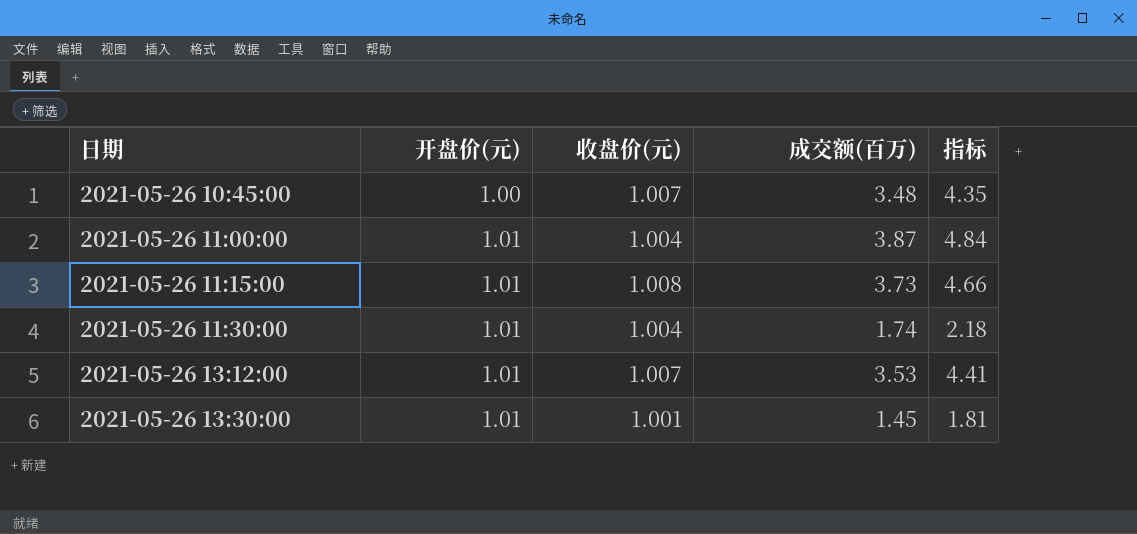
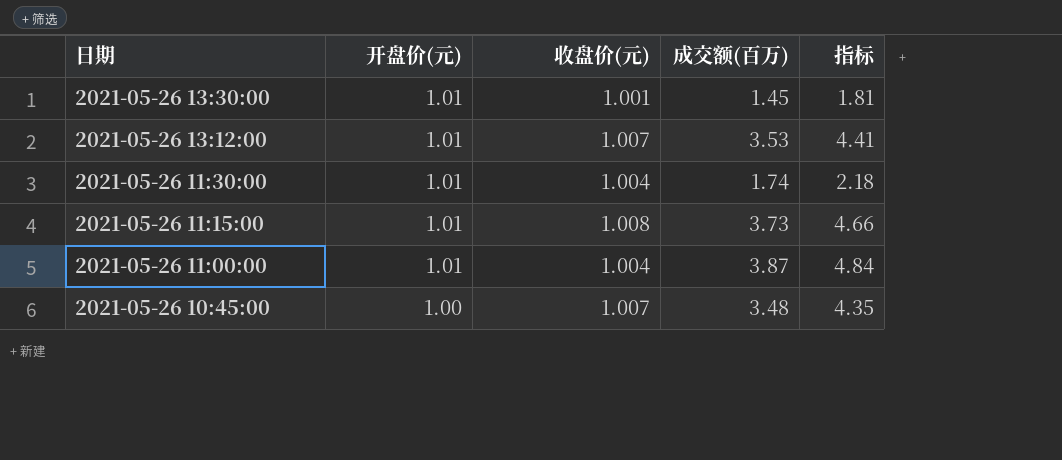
row order: 日期 ascending -> 日期 descending

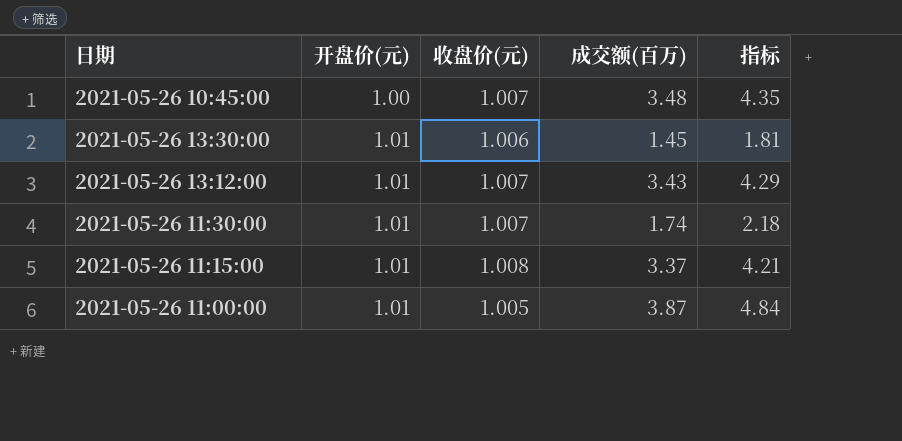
row order: 日期 descending -> 开盘价(元) ascending
2021-05-26 13:30:00 | 收盘价(元): 1.001 -> 1.006
2021-05-26 13:12:00 | 成交额(百万): 3.53 -> 3.43
2021-05-26 13:12:00 | 指标: 4.41 -> 4.29
2021-05-26 11:30:00 | 收盘价(元): 1.004 -> 1.007
2021-05-26 11:15:00 | 成交额(百万): 3.73 -> 3.37
2021-05-26 11:15:00 | 指标: 4.66 -> 4.21
2021-05-26 11:00:00 | 收盘价(元): 1.004 -> 1.005

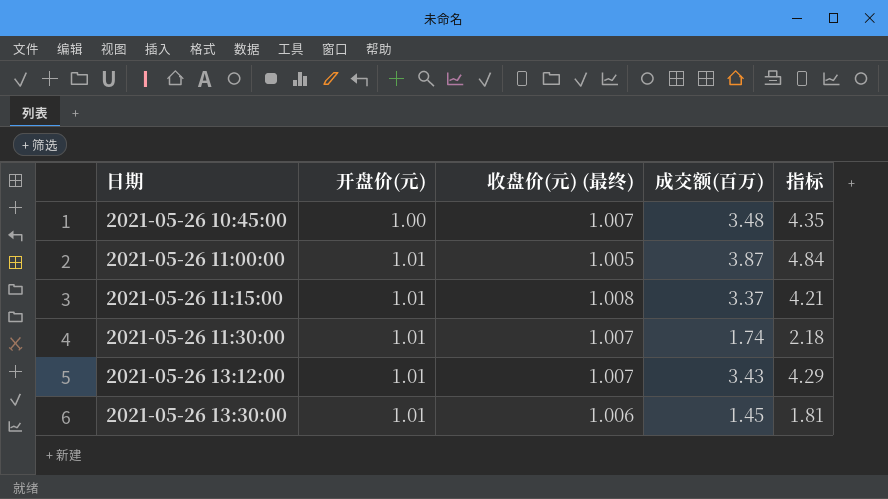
row order: 开盘价(元) ascending -> 日期 ascending
column name: 收盘价(元) -> 收盘价(元) (最终)

